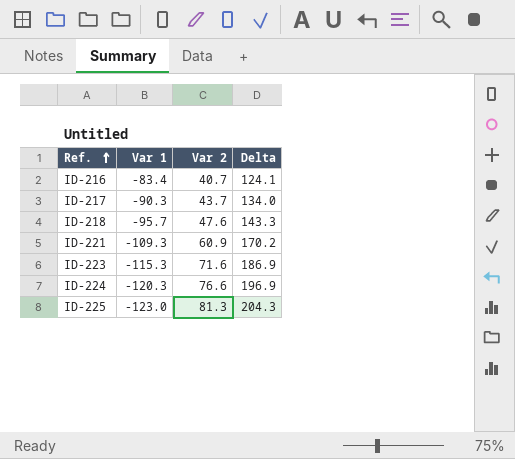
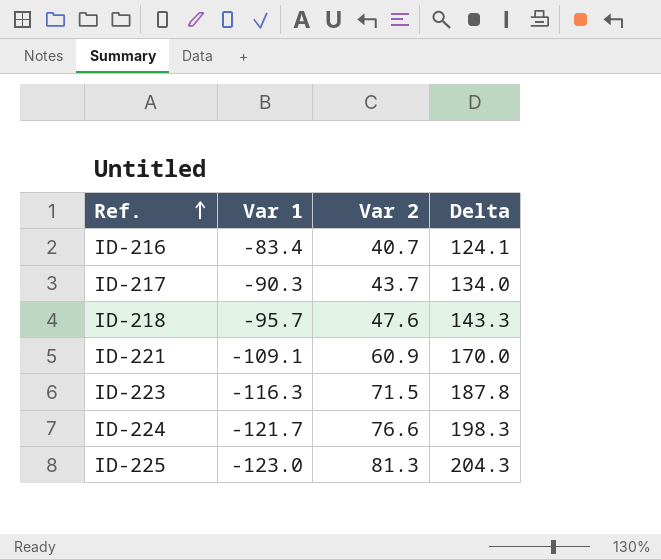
ID-221 | Var 1: -109.3 -> -109.1
ID-221 | Delta: 170.2 -> 170.0
ID-223 | Var 1: -115.3 -> -116.3
ID-223 | Var 2: 71.6 -> 71.5
ID-223 | Delta: 186.9 -> 187.8
ID-224 | Var 1: -120.3 -> -121.7
ID-224 | Delta: 196.9 -> 198.3

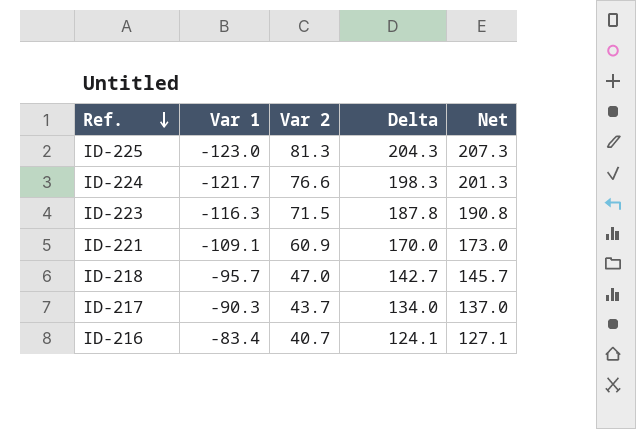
row order: Ref. ascending -> Ref. descending
column Net | formula: none -> [Delta] + 3
ID-218 | Var 2: 47.6 -> 47.0
ID-218 | Delta: 143.3 -> 142.7

